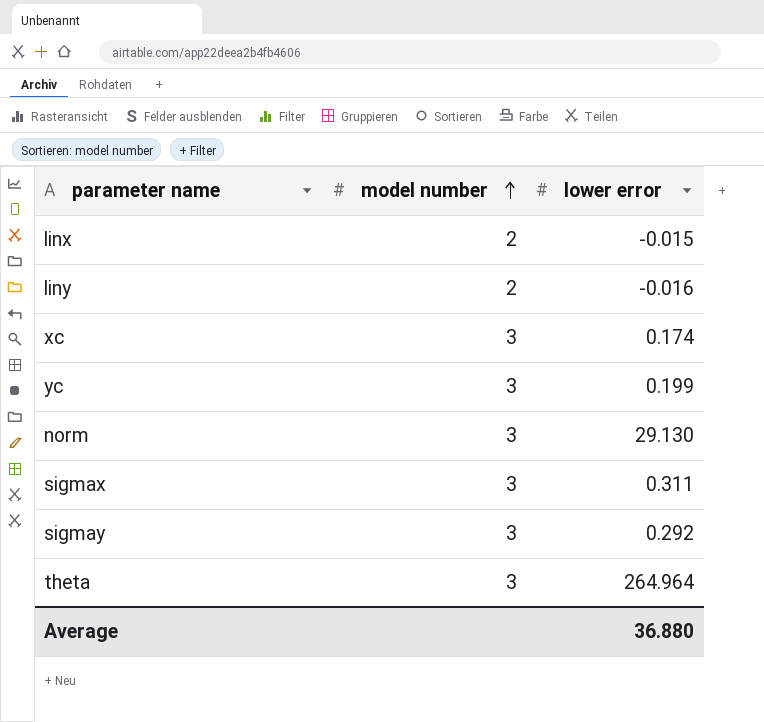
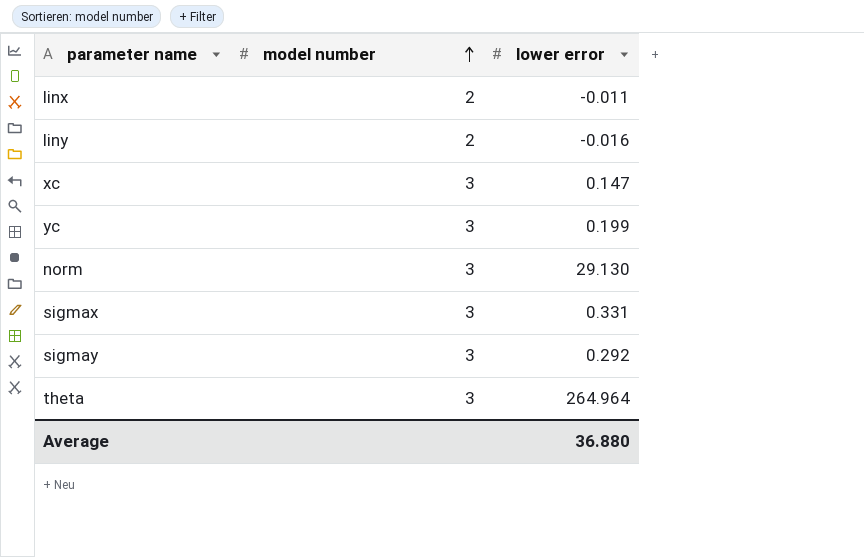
linx | lower error: -0.015 -> -0.011
xc | lower error: 0.174 -> 0.147
sigmax | lower error: 0.311 -> 0.331

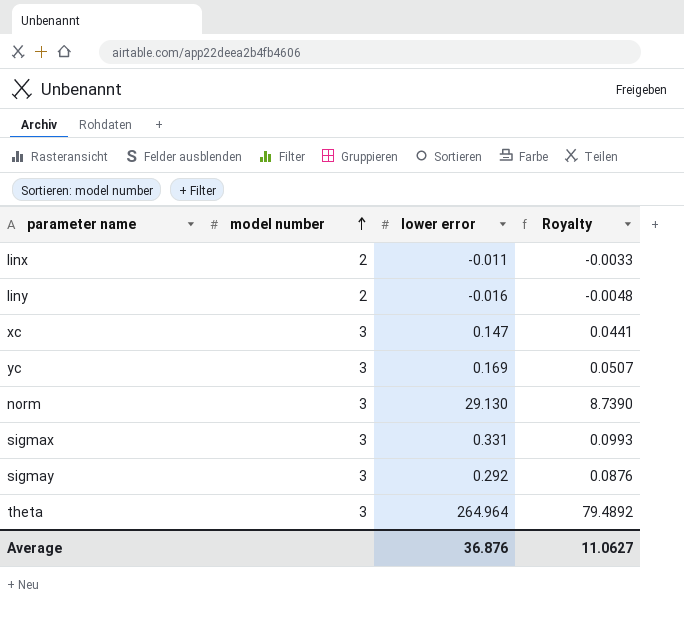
column Royalty | formula: none -> [lower error] * 0.3
yc | lower error: 0.199 -> 0.169
Average | lower error: 36.880 -> 36.876

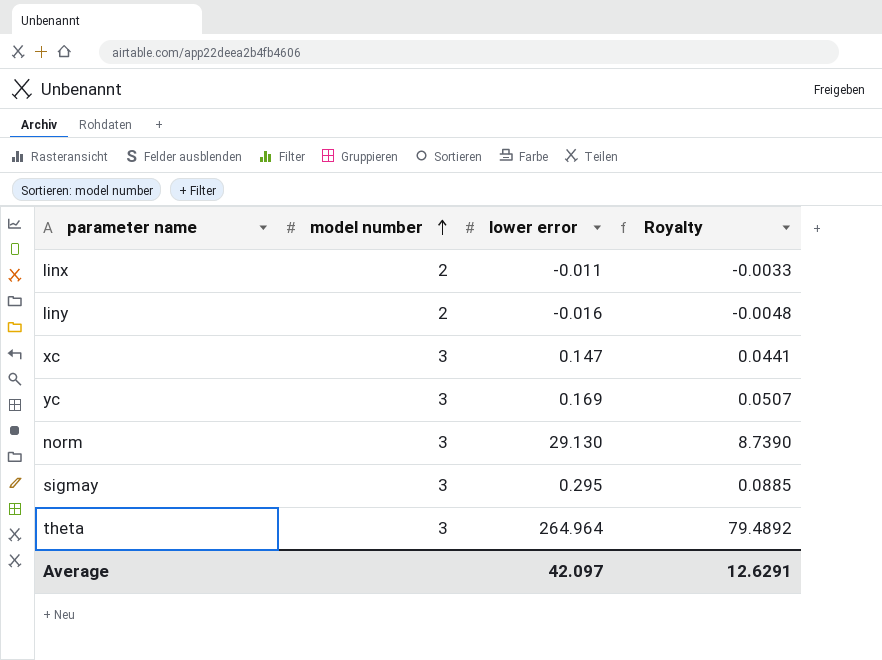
row sigmax: 3 | 0.331 | 0.0993 -> none
sigmay | lower error: 0.292 -> 0.295
sigmay | Royalty: 0.0876 -> 0.0885
Average | lower error: 36.876 -> 42.097
Average | Royalty: 11.0627 -> 12.6291

